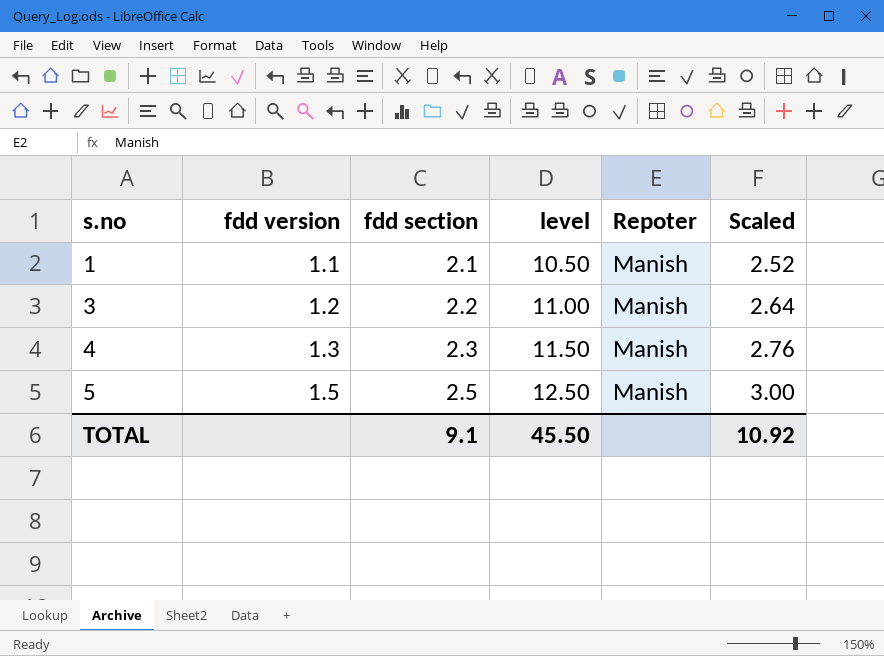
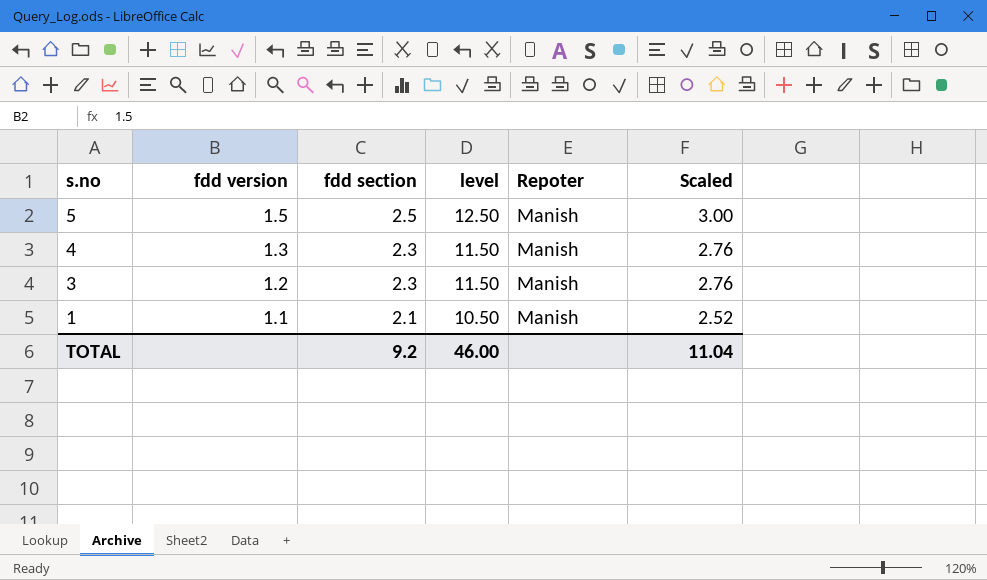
row order: s.no ascending -> s.no descending
3 | fdd section: 2.2 -> 2.3
3 | level: 11.00 -> 11.50
3 | Scaled: 2.64 -> 2.76
TOTAL | fdd section: 9.1 -> 9.2
TOTAL | level: 45.50 -> 46.00
TOTAL | Scaled: 10.92 -> 11.04

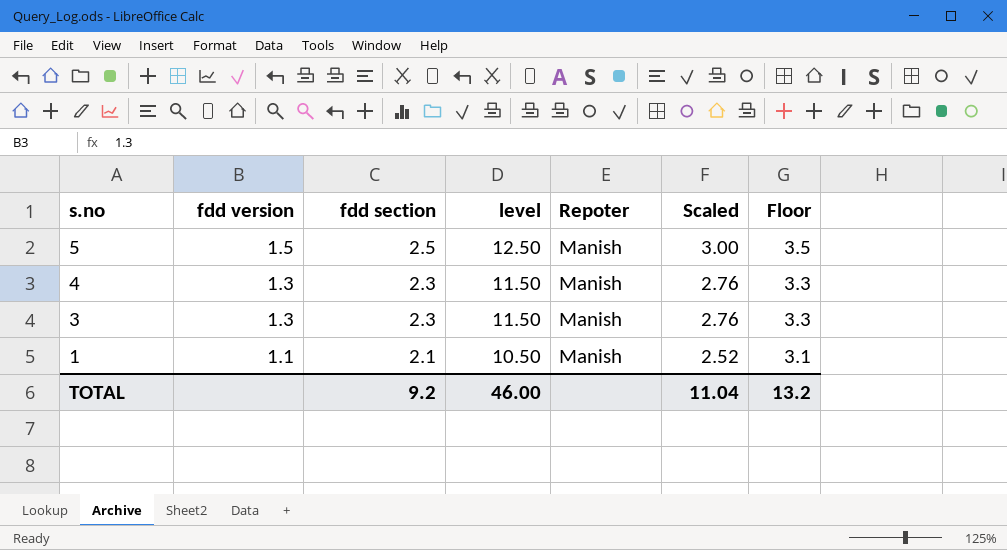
column Floor | formula: none -> [fdd section] + 1
3 | fdd version: 1.2 -> 1.3

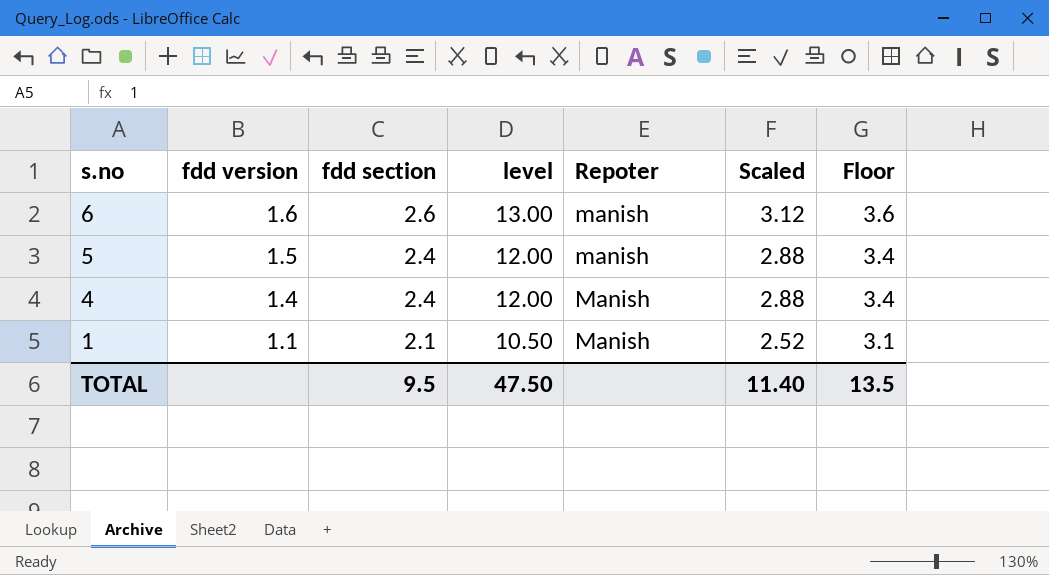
row 3: 1.3 | 2.3 | 11.50 | Manish | 2.76 | 3.3 -> none
row 6: none -> 1.6 | 2.6 | 13.00 | manish | 3.12 | 3.6
5 | fdd section: 2.5 -> 2.4
5 | level: 12.50 -> 12.00
5 | Repoter: Manish -> manish
5 | Scaled: 3.00 -> 2.88
5 | Floor: 3.5 -> 3.4
4 | fdd version: 1.3 -> 1.4
4 | fdd section: 2.3 -> 2.4
4 | level: 11.50 -> 12.00
4 | Scaled: 2.76 -> 2.88
4 | Floor: 3.3 -> 3.4
TOTAL | fdd section: 9.2 -> 9.5
TOTAL | level: 46.00 -> 47.50
TOTAL | Scaled: 11.04 -> 11.40
TOTAL | Floor: 13.2 -> 13.5

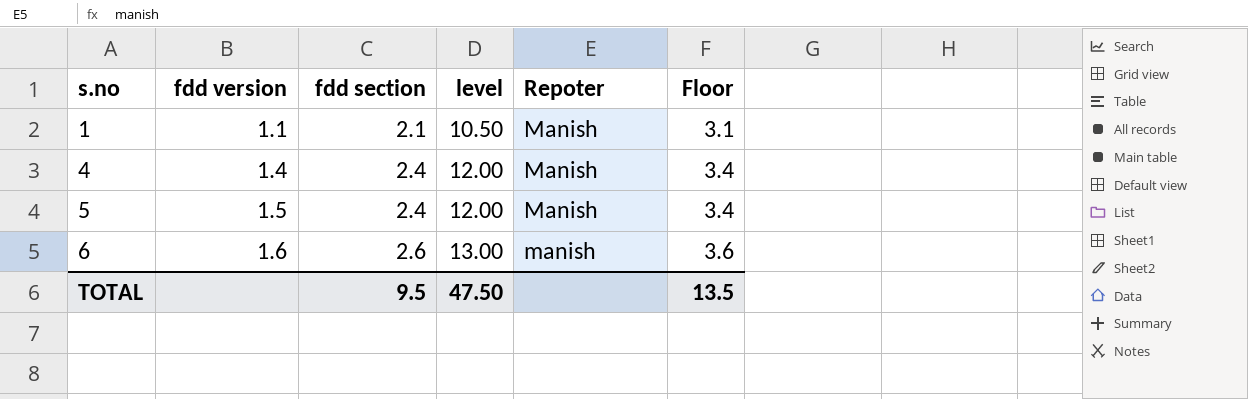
row order: s.no descending -> s.no ascending
column Scaled | formula: [fdd section] * 1.2 -> none
5 | Repoter: manish -> Manish

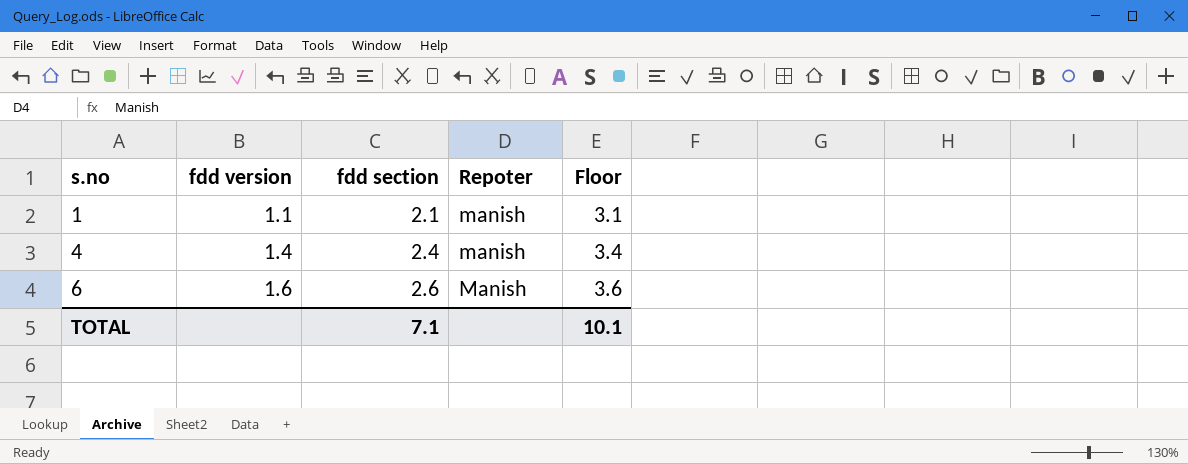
column level | formula: [fdd section] * 5 -> none
row 5: 1.5 | 2.4 | 12.00 | Manish | 3.4 -> none
1 | Repoter: Manish -> manish
4 | Repoter: Manish -> manish
6 | Repoter: manish -> Manish
TOTAL | fdd section: 9.5 -> 7.1
TOTAL | Floor: 13.5 -> 10.1

